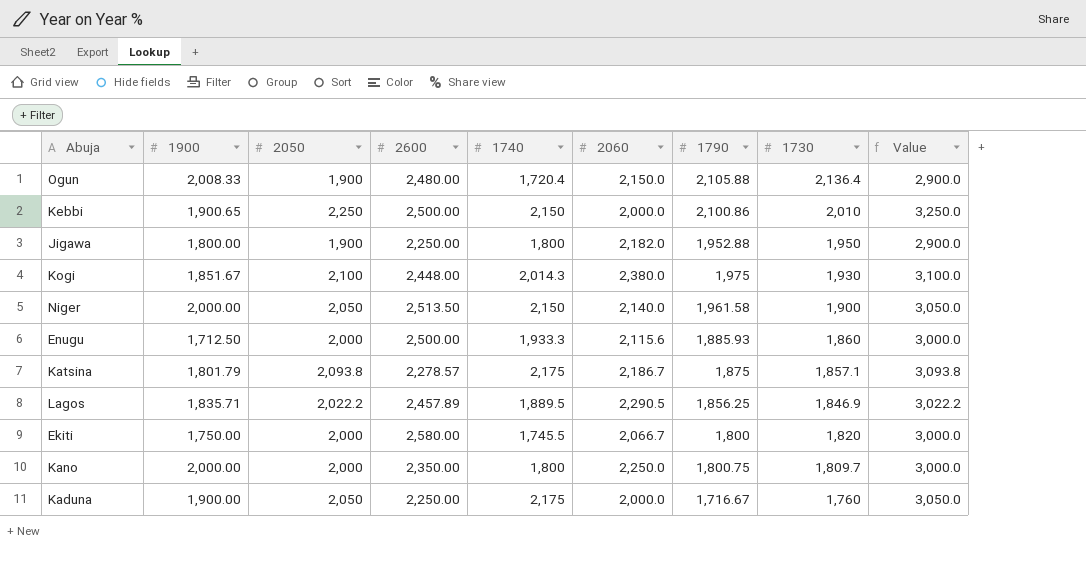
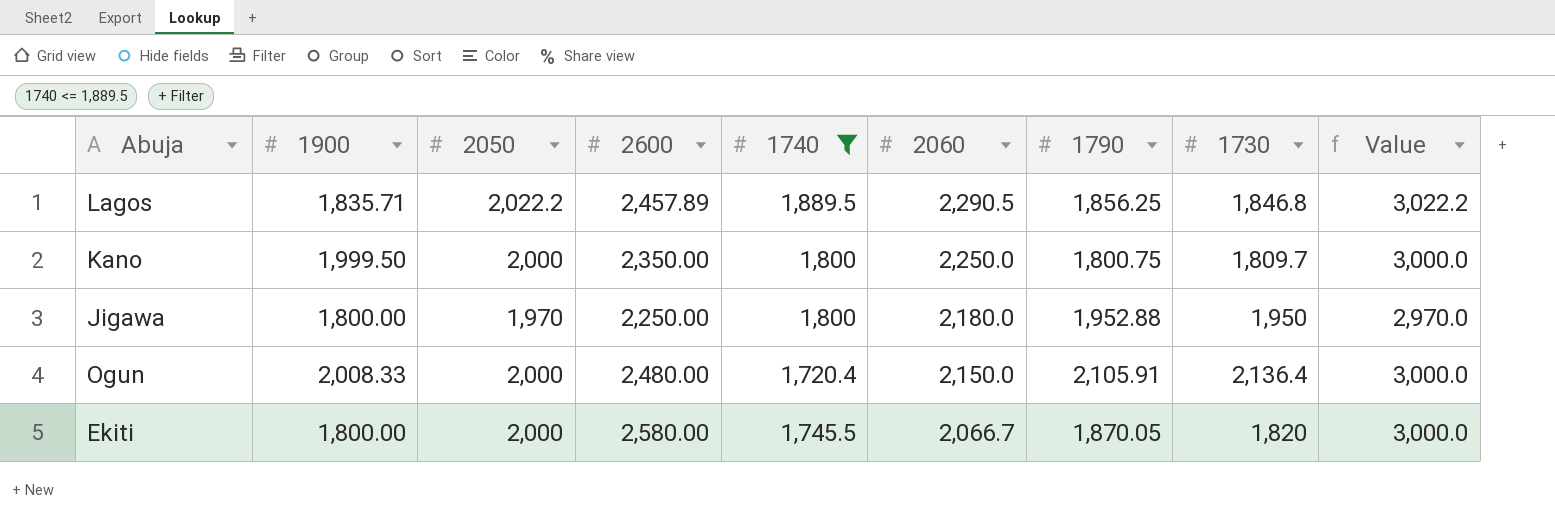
filter: none -> 1740 <= 1,889.5
row order: 1730 descending -> 2060 descending
Lagos | 1730: 1,846.9 -> 1,846.8
Kano | 1900: 2,000.00 -> 1,999.50
Jigawa | 2050: 1,900 -> 1,970
Jigawa | 2060: 2,182.0 -> 2,180.0
Jigawa | Value: 2,900.0 -> 2,970.0
Ogun | 2050: 1,900 -> 2,000
Ogun | 1790: 2,105.88 -> 2,105.91
Ogun | Value: 2,900.0 -> 3,000.0
Ekiti | 1900: 1,750.00 -> 1,800.00
Ekiti | 1790: 1,800 -> 1,870.05

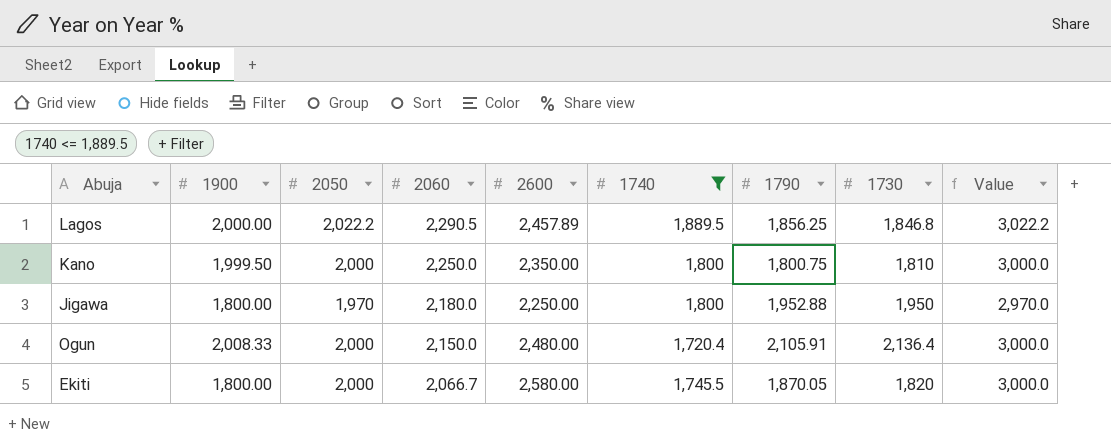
column 2060 | position: 6 -> 4
Lagos | 1900: 1,835.71 -> 2,000.00
Kano | 1730: 1,809.7 -> 1,810

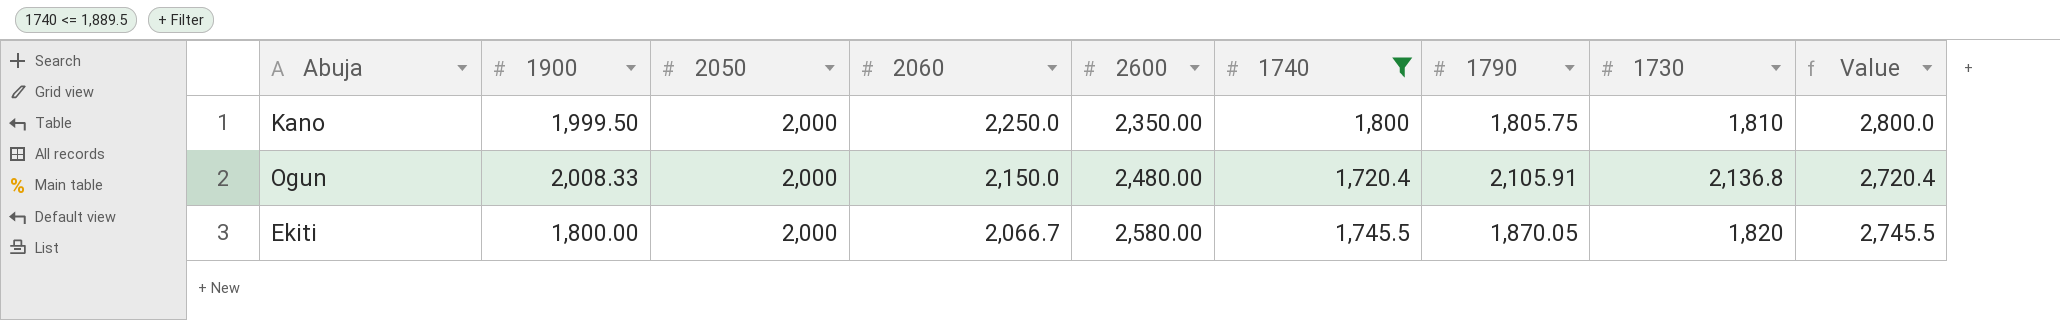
column Value | formula: [2050] + 1000 -> [1740] + 1000
row Lagos: 2,000.00 | 2,022.2 | 2,290.5 | 2,457.89 | 1,889.5 | 1,856.25 | 1,846.8 | 3,022.2 -> none
row Jigawa: 1,800.00 | 1,970 | 2,180.0 | 2,250.00 | 1,800 | 1,952.88 | 1,950 | 2,970.0 -> none
Kano | 1790: 1,800.75 -> 1,805.75
Ogun | 1730: 2,136.4 -> 2,136.8

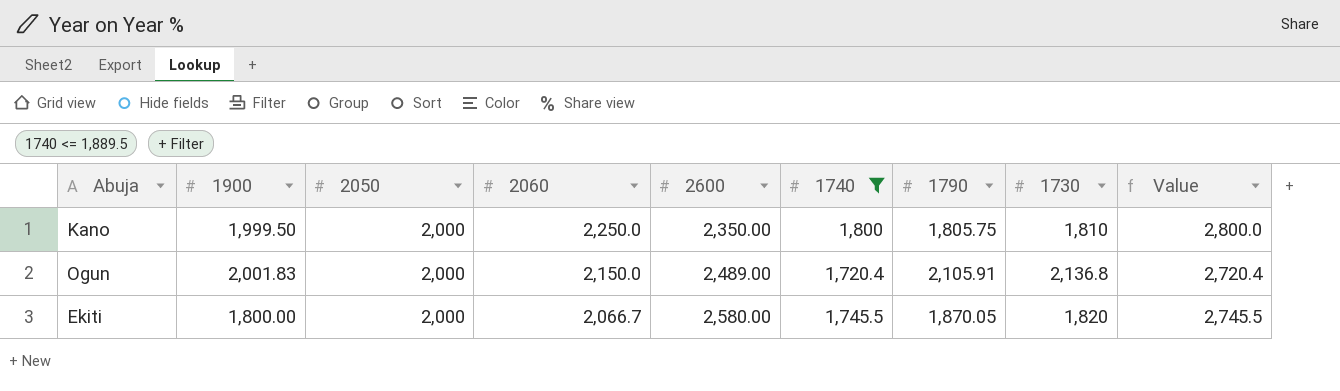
Ogun | 1900: 2,008.33 -> 2,001.83
Ogun | 2600: 2,480.00 -> 2,489.00

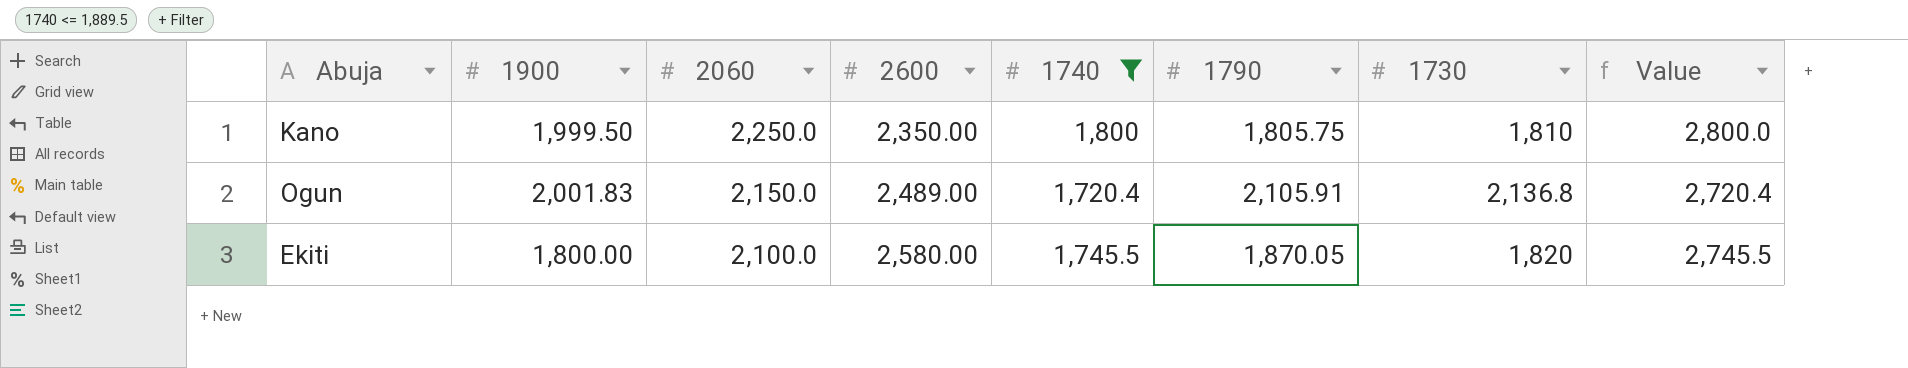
column 2050 | position: 3 -> none
Ekiti | 2060: 2,066.7 -> 2,100.0

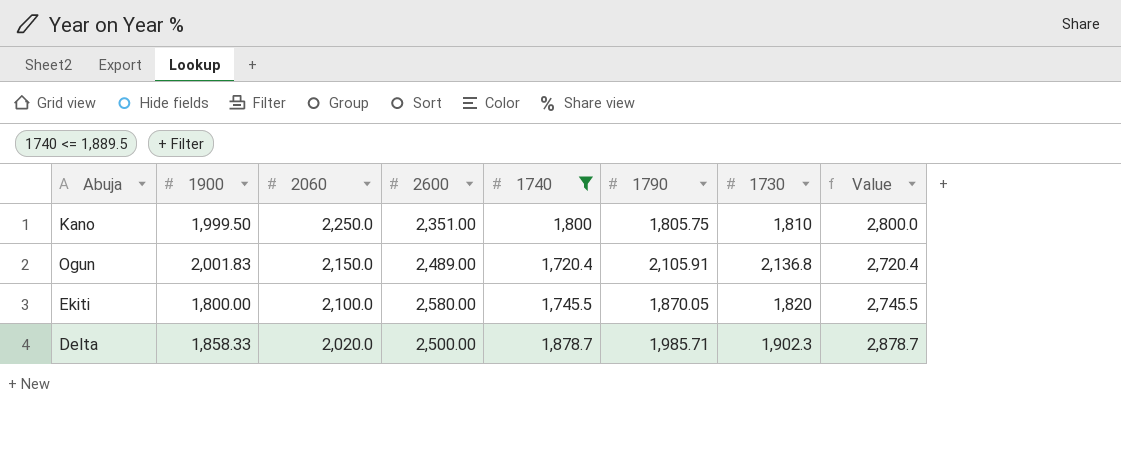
Kano | 2600: 2,350.00 -> 2,351.00
row Delta: none -> 1,858.33 | 2,020.0 | 2,500.00 | 1,878.7 | 1,985.71 | 1,902.3 | 2,878.7

